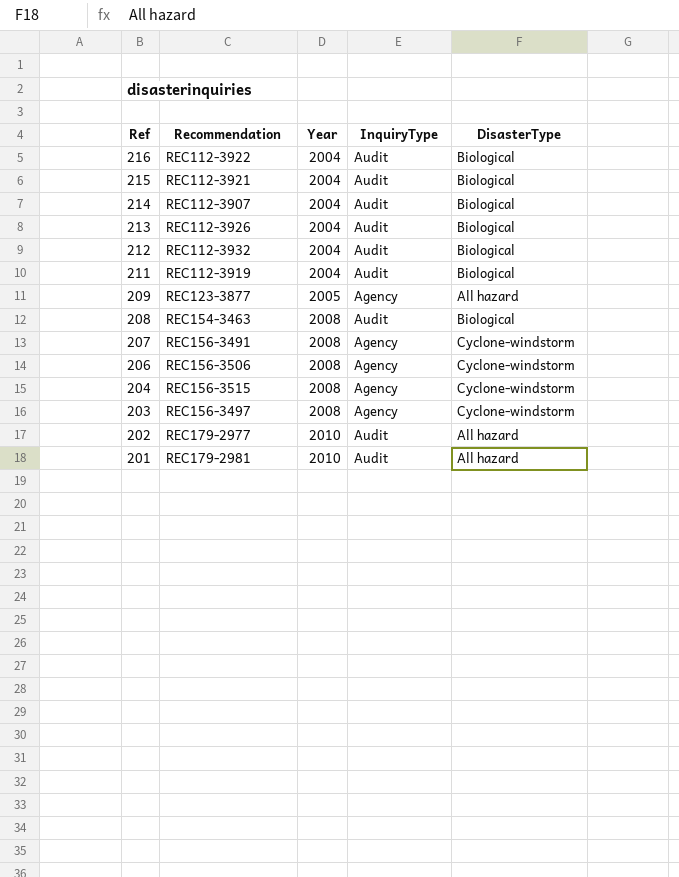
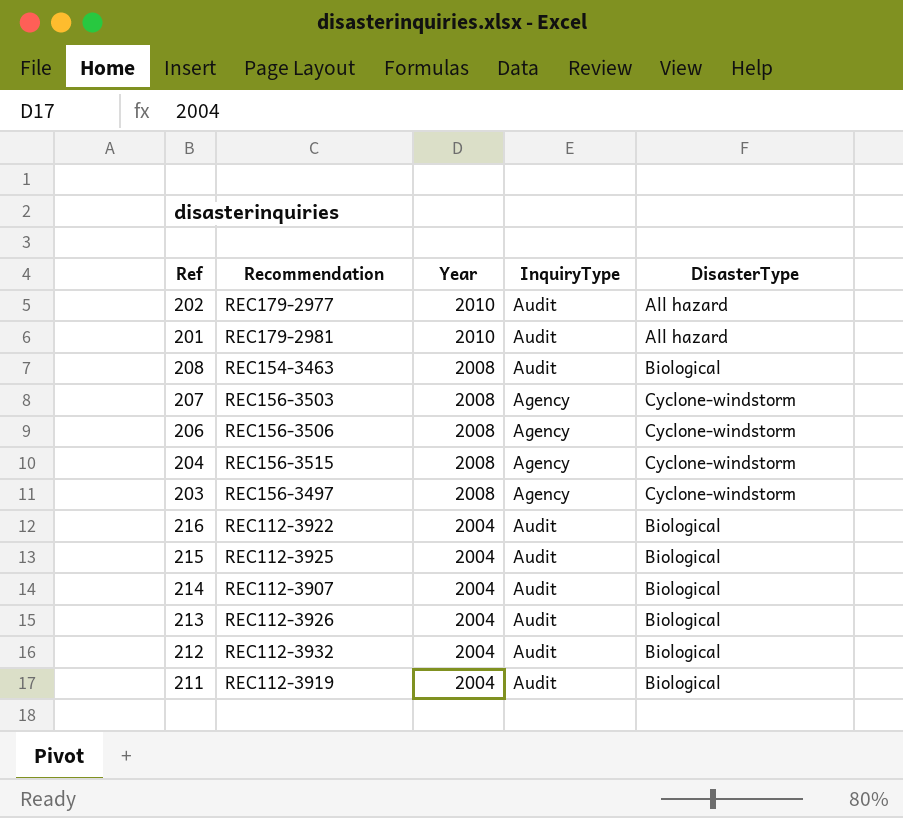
row order: Ref descending -> Year descending
row 209: REC123-3877 | 2005 | Agency | All hazard -> none
207 | Recommendation: REC156-3491 -> REC156-3503
215 | Recommendation: REC112-3921 -> REC112-3925

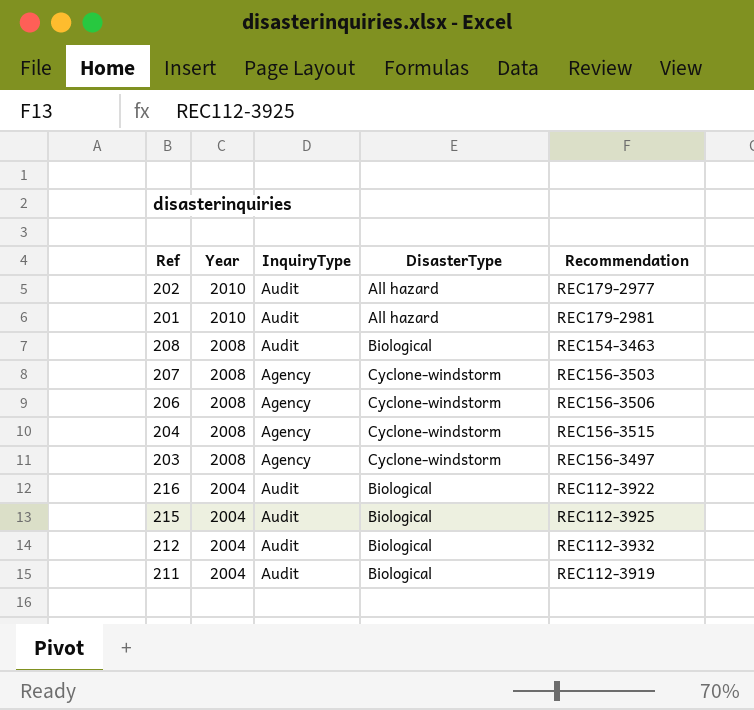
column Recommendation | position: 2 -> 5
row 214: REC112-3907 | 2004 | Audit | Biological -> none
row 213: REC112-3926 | 2004 | Audit | Biological -> none

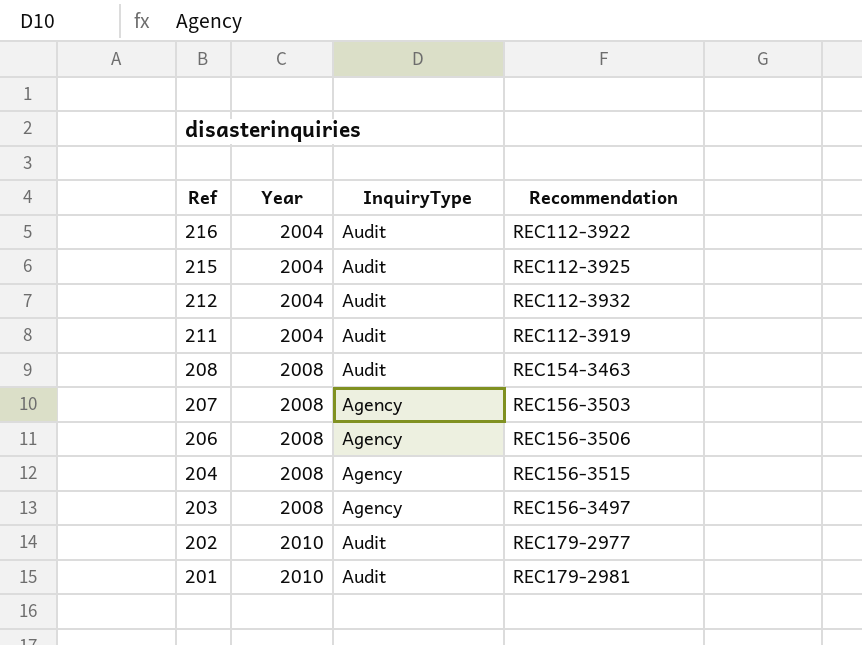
row order: Year descending -> Ref descending
column DisasterType | position: 4 -> none

